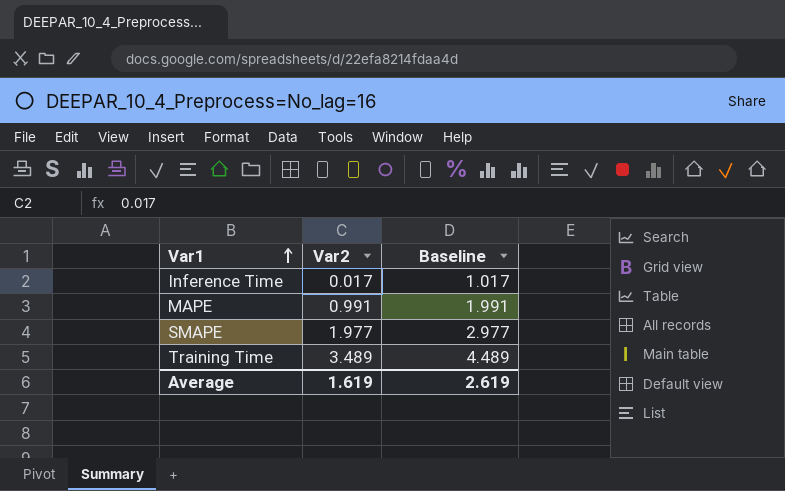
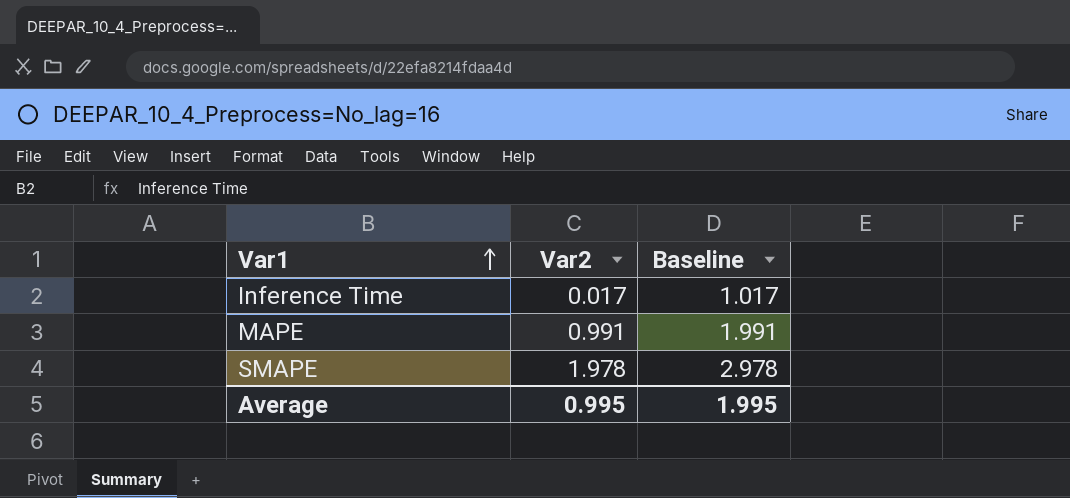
row Training Time: 3.489 | 4.489 -> none
SMAPE | Var2: 1.977 -> 1.978
SMAPE | Baseline: 2.977 -> 2.978
Average | Var2: 1.619 -> 0.995
Average | Baseline: 2.619 -> 1.995

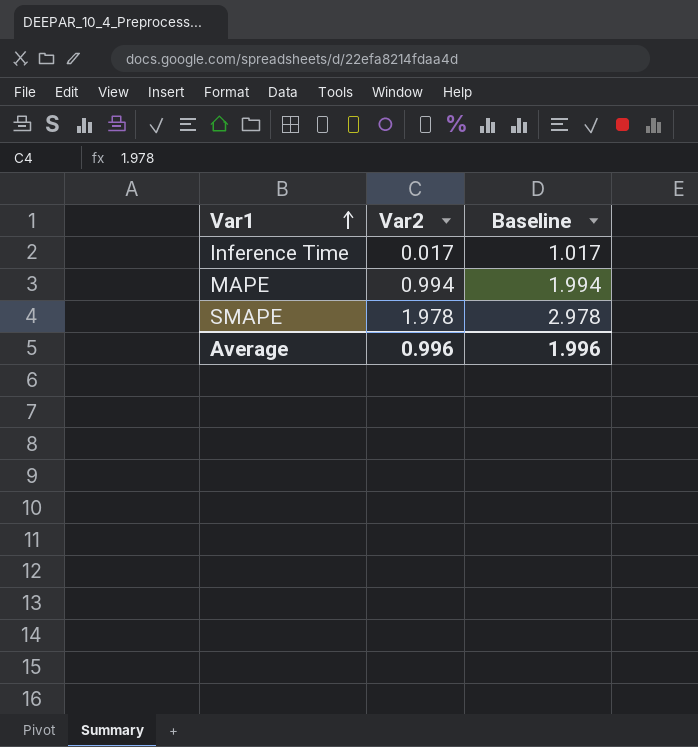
MAPE | Var2: 0.991 -> 0.994
MAPE | Baseline: 1.991 -> 1.994
Average | Var2: 0.995 -> 0.996
Average | Baseline: 1.995 -> 1.996

